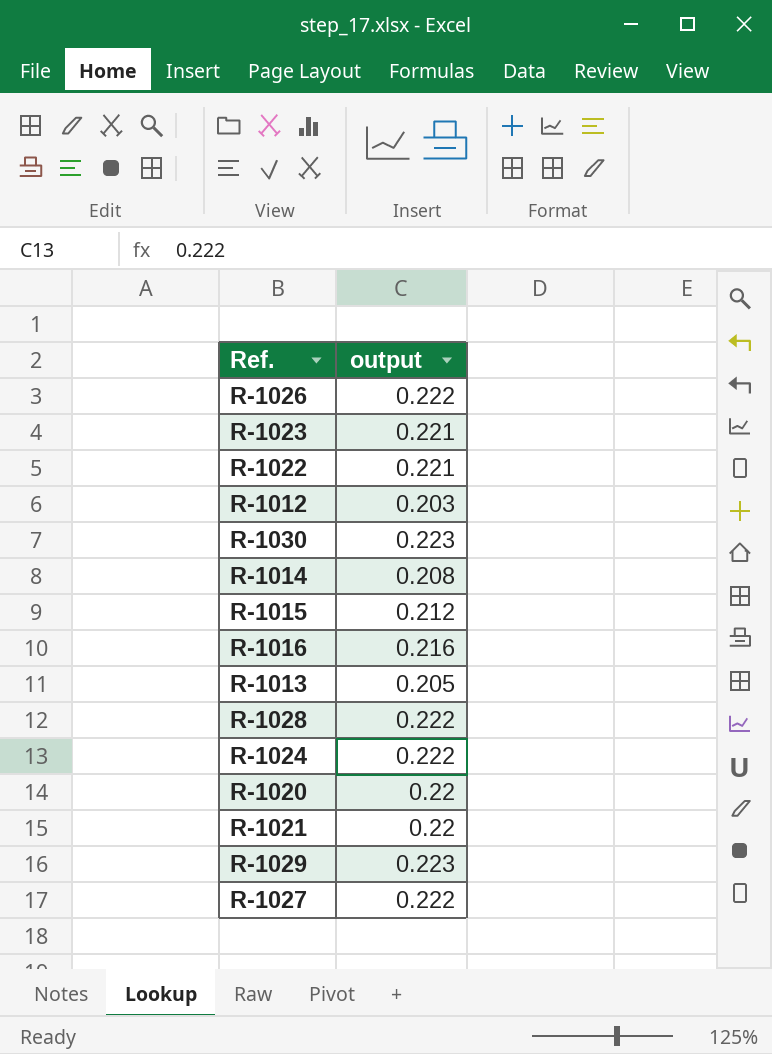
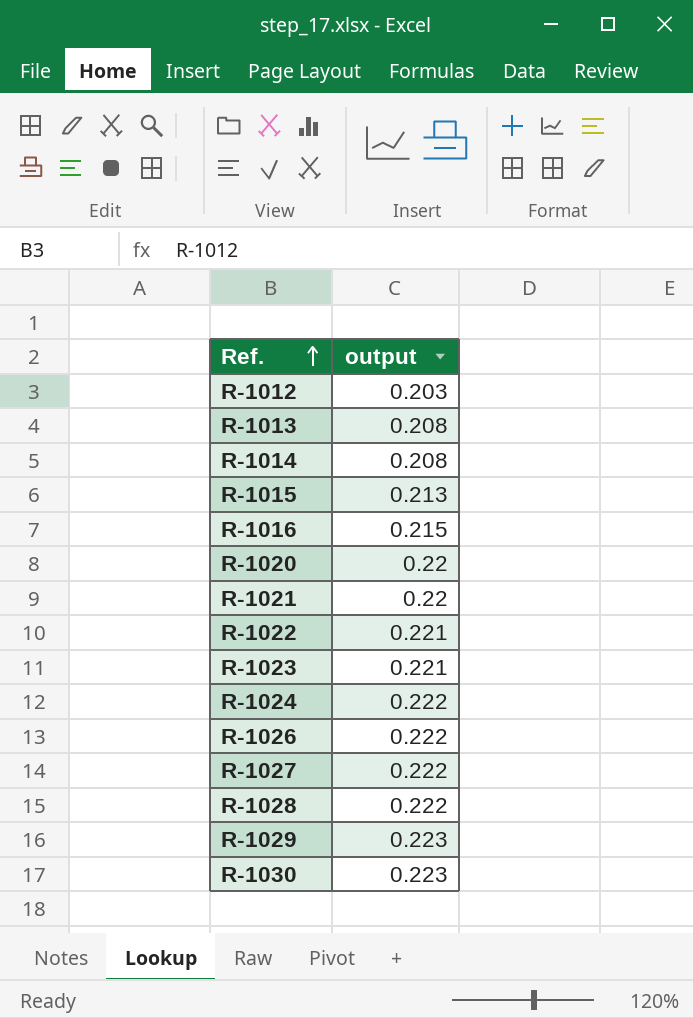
row order: none -> Ref. ascending
R-1013 | output: 0.205 -> 0.208
R-1015 | output: 0.212 -> 0.213
R-1016 | output: 0.216 -> 0.215

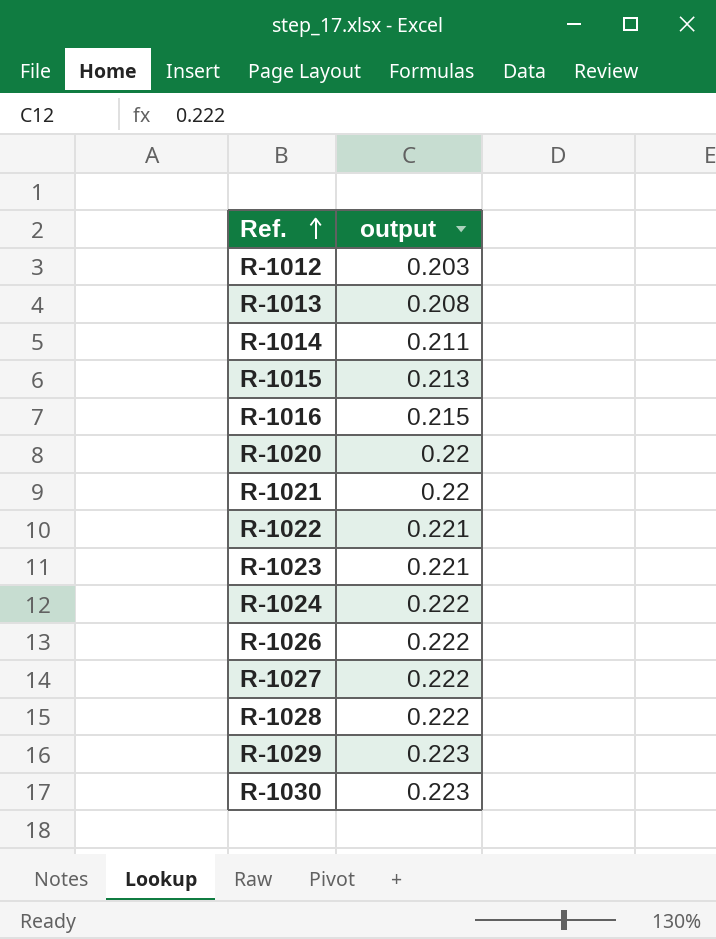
R-1014 | output: 0.208 -> 0.211

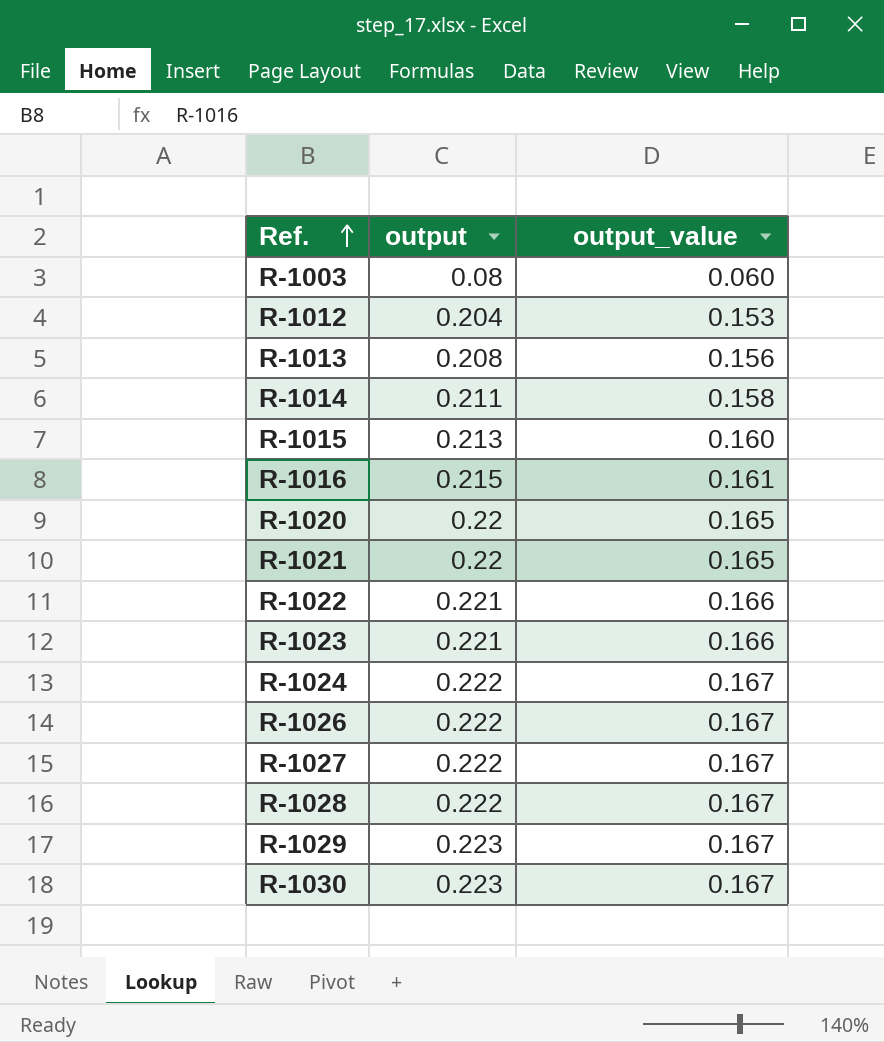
column output_value | formula: none -> [output] * 0.75
row R-1003: none -> 0.08 | 0.060
R-1012 | output: 0.203 -> 0.204

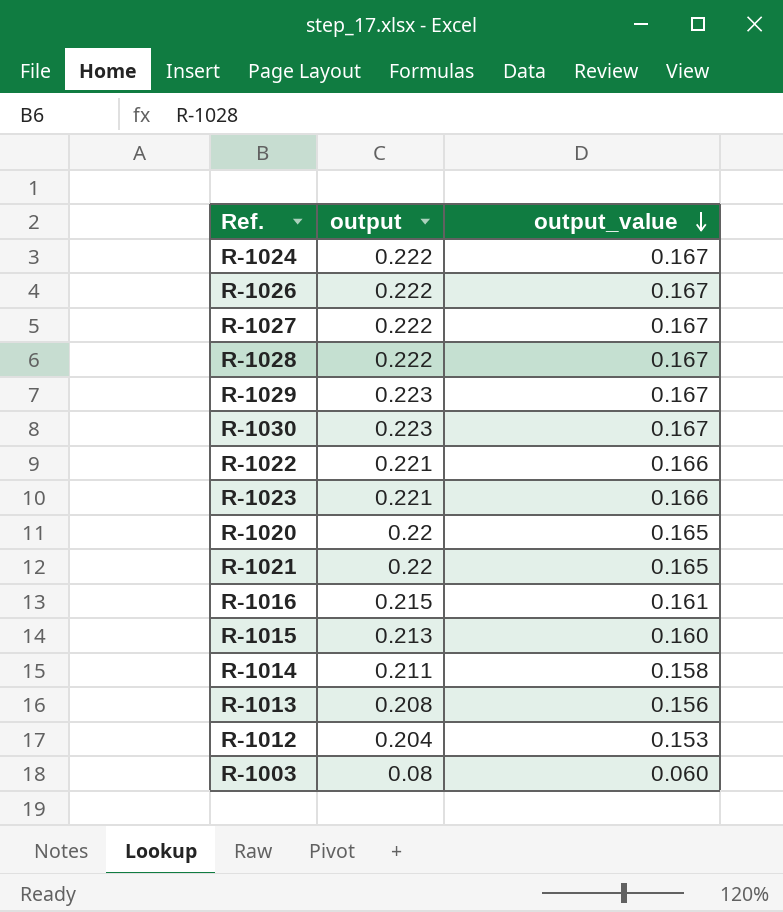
row order: Ref. ascending -> output_value descending

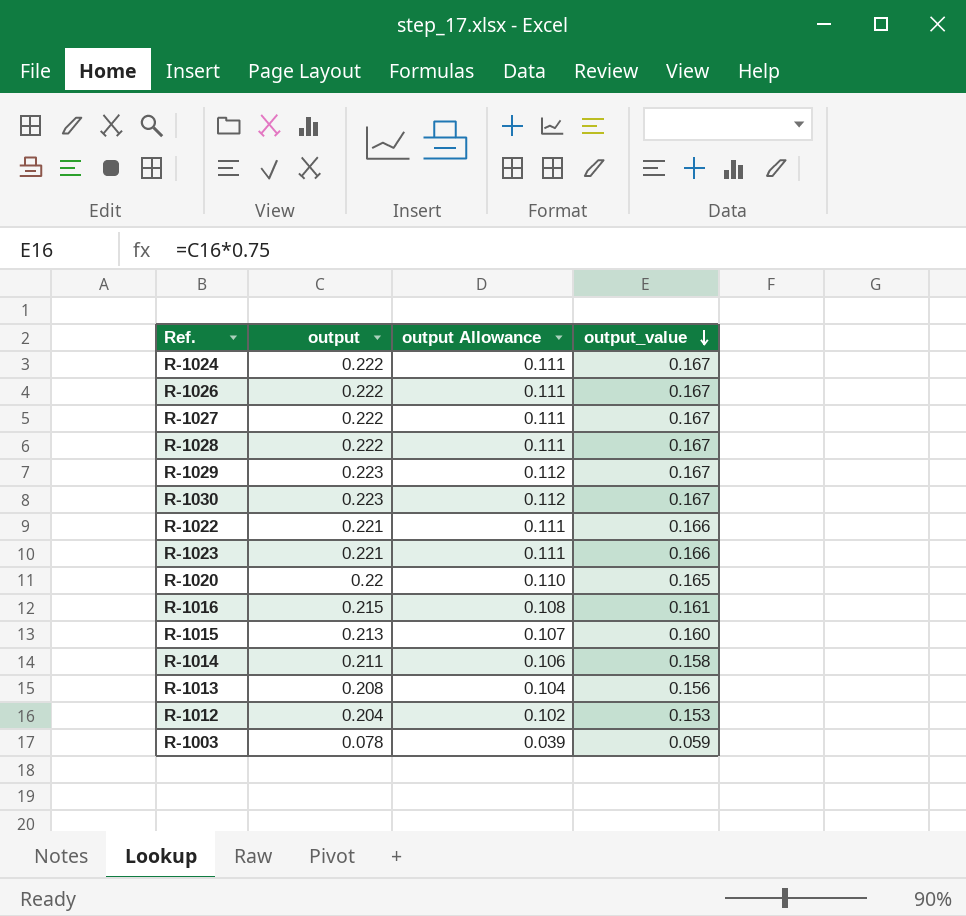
column output Allowance | formula: none -> [output] * 0.5
row R-1021: 0.22 | 0.165 -> none
R-1003 | output: 0.08 -> 0.078
R-1003 | output_value: 0.060 -> 0.059

